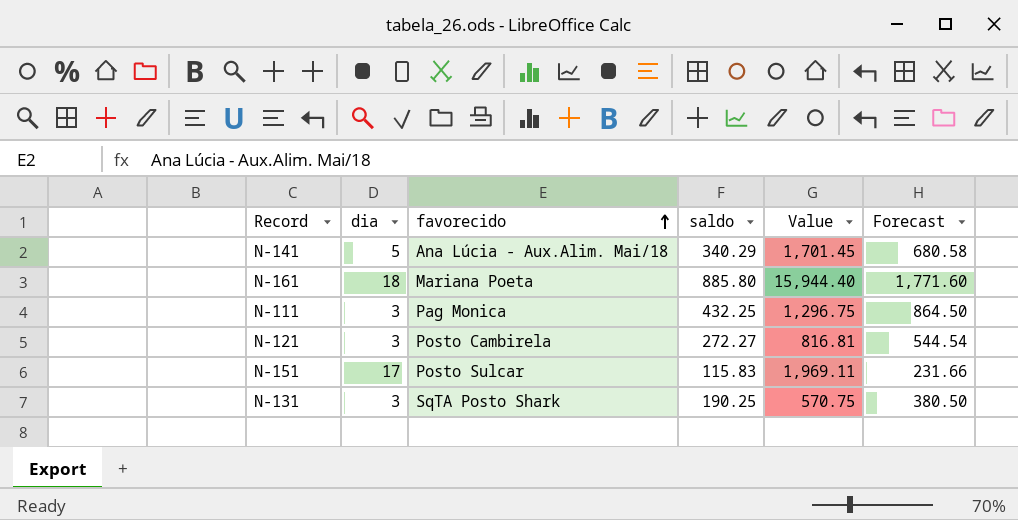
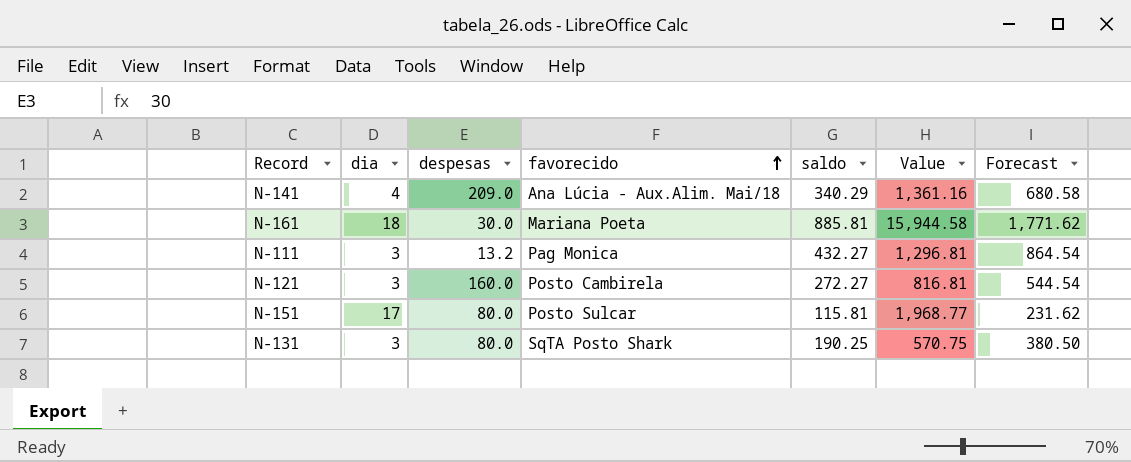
column despesas | position: none -> 3
N-141 | dia: 5 -> 4
N-141 | Value: 1,701.45 -> 1,361.16
N-161 | saldo: 885.80 -> 885.81
N-161 | Value: 15,944.40 -> 15,944.58
N-161 | Forecast: 1,771.60 -> 1,771.62
N-111 | saldo: 432.25 -> 432.27
N-111 | Value: 1,296.75 -> 1,296.81
N-111 | Forecast: 864.50 -> 864.54
N-151 | saldo: 115.83 -> 115.81
N-151 | Value: 1,969.11 -> 1,968.77
N-151 | Forecast: 231.66 -> 231.62

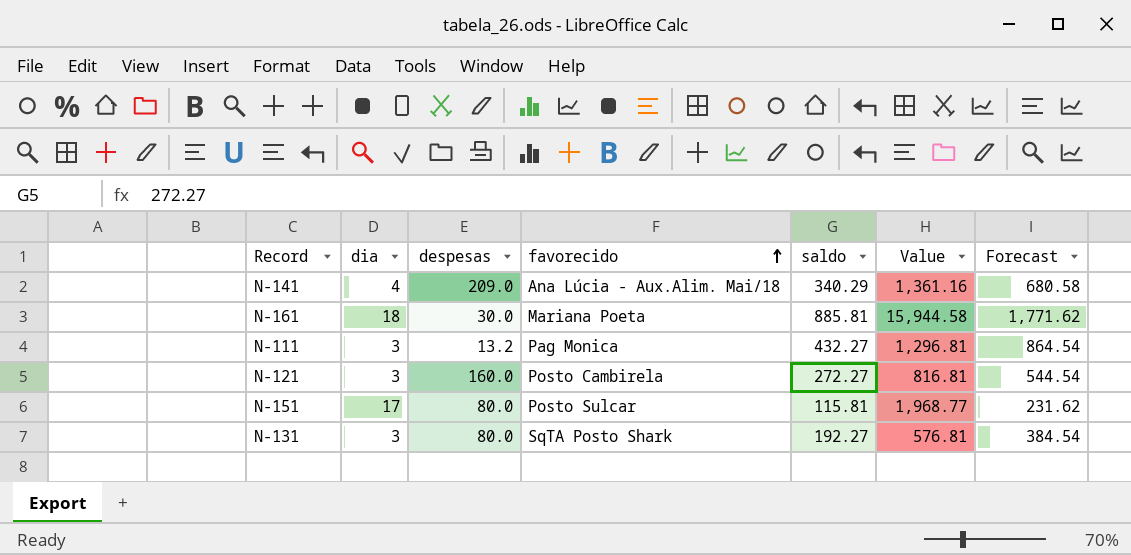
N-131 | saldo: 190.25 -> 192.27
N-131 | Value: 570.75 -> 576.81
N-131 | Forecast: 380.50 -> 384.54

